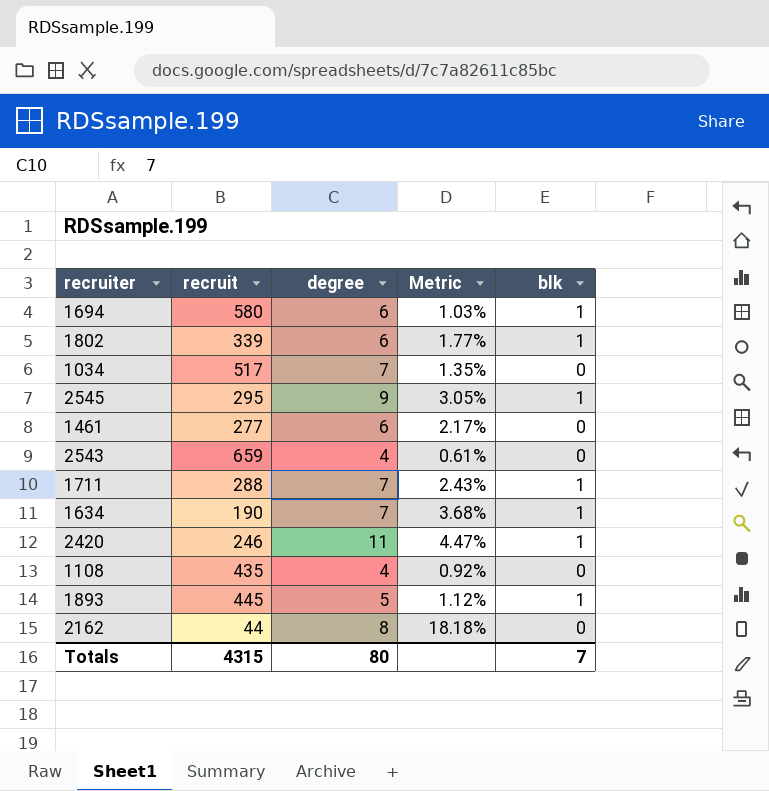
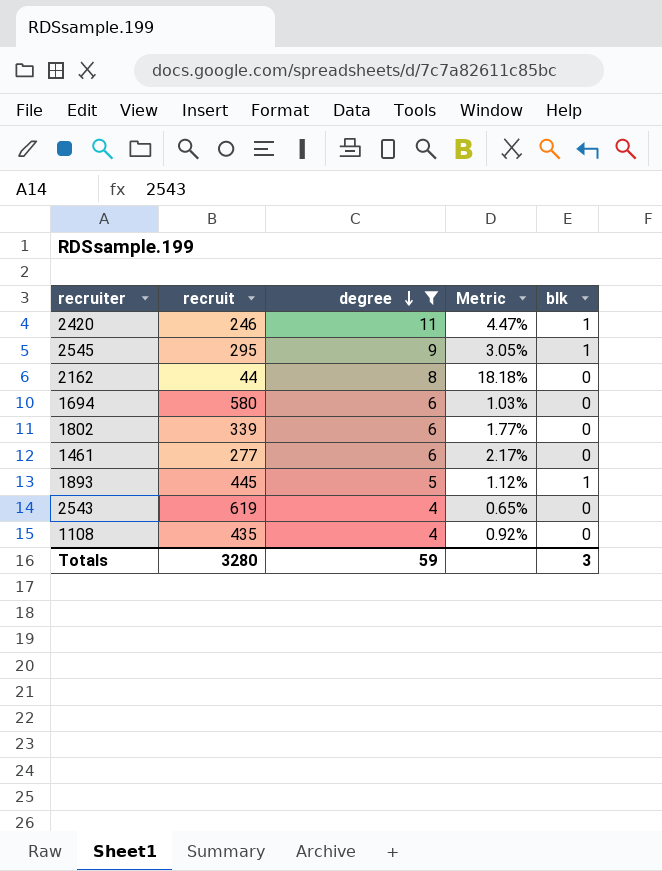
filter: none -> degree != 7
row order: none -> degree descending
1694 | blk: 1 -> 0
1802 | blk: 1 -> 0
2543 | recruit: 659 -> 619
2543 | Metric: 0.61% -> 0.65%
Totals | recruit: 4315 -> 3280
Totals | degree: 80 -> 59
Totals | blk: 7 -> 3

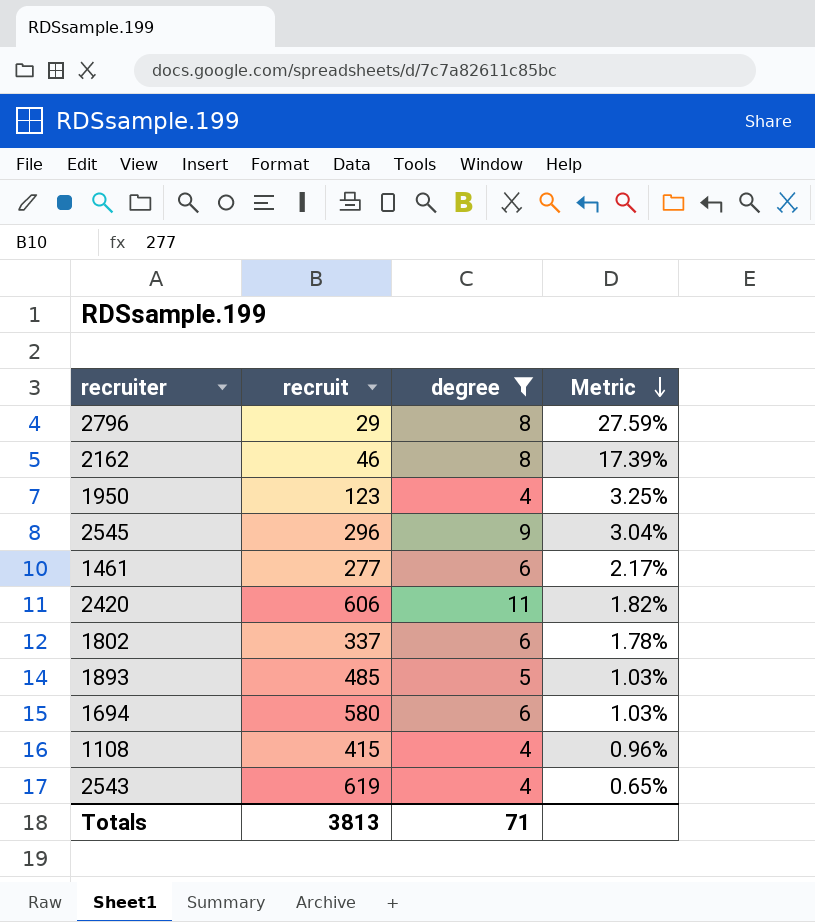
row order: degree descending -> Metric descending
column blk | position: 5 -> none
row 2796: none -> 29 | 8 | 27.59%
2162 | recruit: 44 -> 46
2162 | Metric: 18.18% -> 17.39%
row 1950: none -> 123 | 4 | 3.25%
2545 | recruit: 295 -> 296
2545 | Metric: 3.05% -> 3.04%
2420 | recruit: 246 -> 606
2420 | Metric: 4.47% -> 1.82%
1802 | recruit: 339 -> 337
1802 | Metric: 1.77% -> 1.78%
1893 | recruit: 445 -> 485
1893 | Metric: 1.12% -> 1.03%
1108 | recruit: 435 -> 415
1108 | Metric: 0.92% -> 0.96%
Totals | recruit: 3280 -> 3813
Totals | degree: 59 -> 71

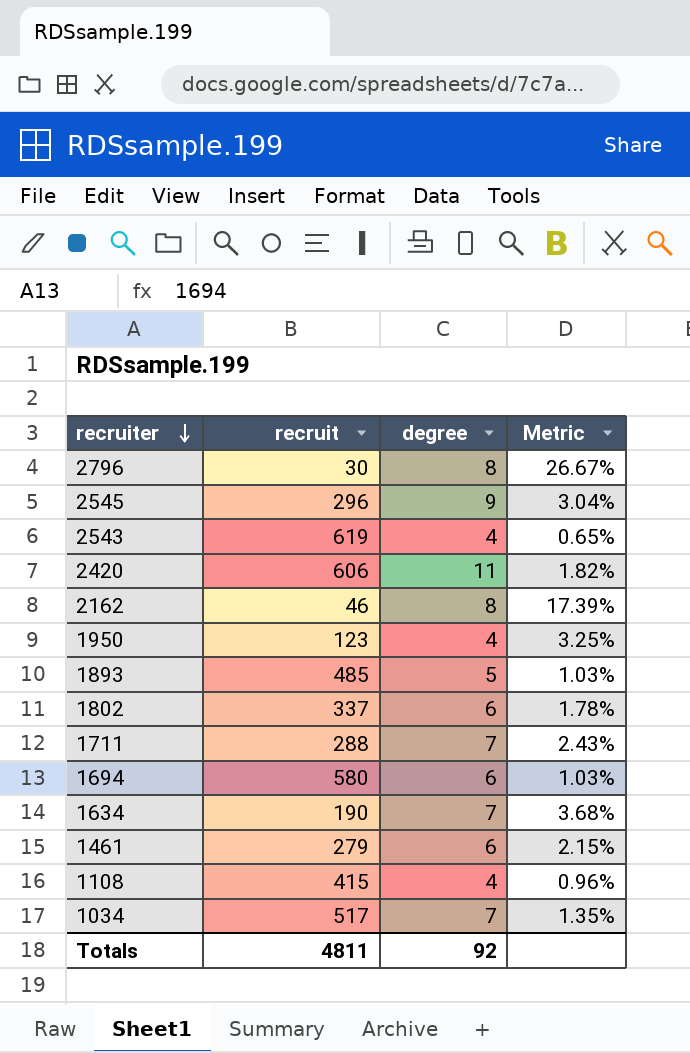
filter: degree != 7 -> none
row order: Metric descending -> recruiter descending
2796 | recruit: 29 -> 30
2796 | Metric: 27.59% -> 26.67%
1461 | recruit: 277 -> 279
1461 | Metric: 2.17% -> 2.15%
Totals | recruit: 3813 -> 4811
Totals | degree: 71 -> 92

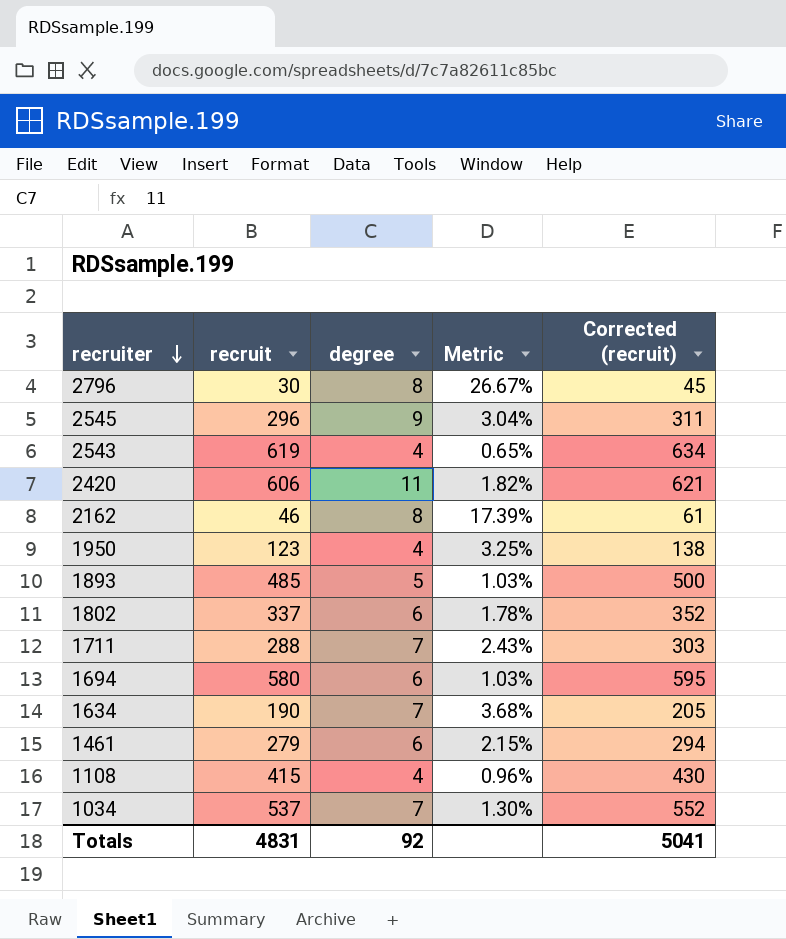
column Corrected (recruit) | formula: none -> [recruit] + 15
1034 | recruit: 517 -> 537
1034 | Metric: 1.35% -> 1.30%
Totals | recruit: 4811 -> 4831

